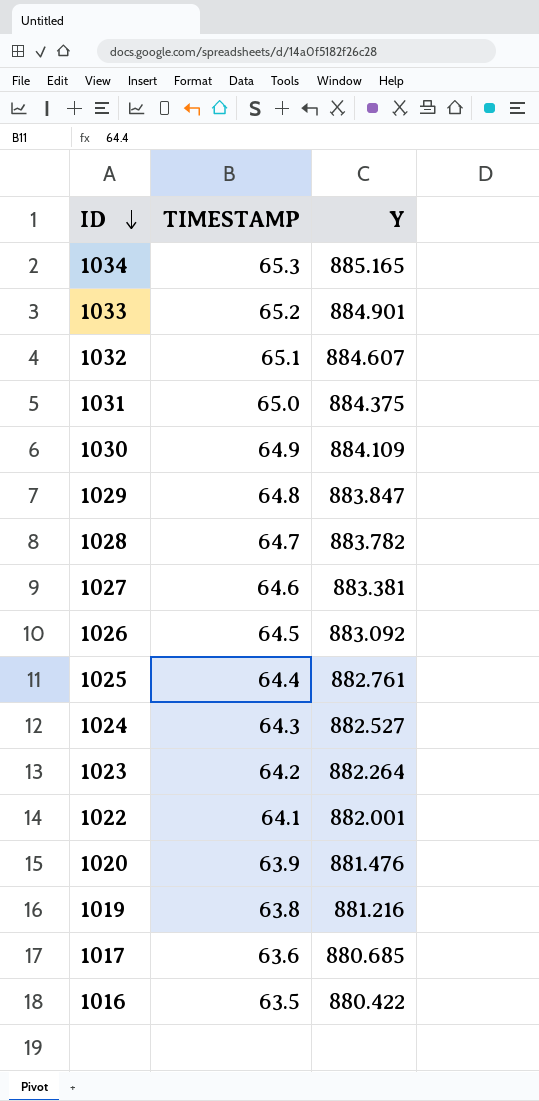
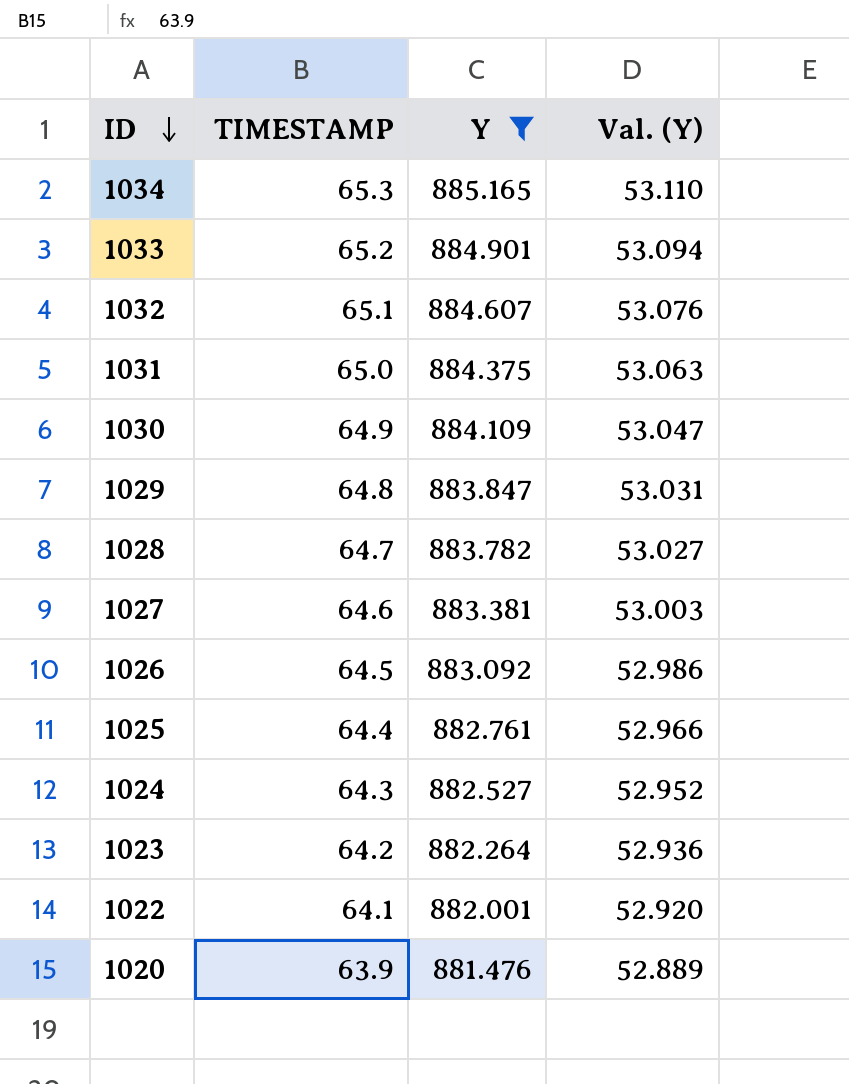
filter: none -> Y >= 881.476
column Val. (Y) | formula: none -> [Y] * 0.06

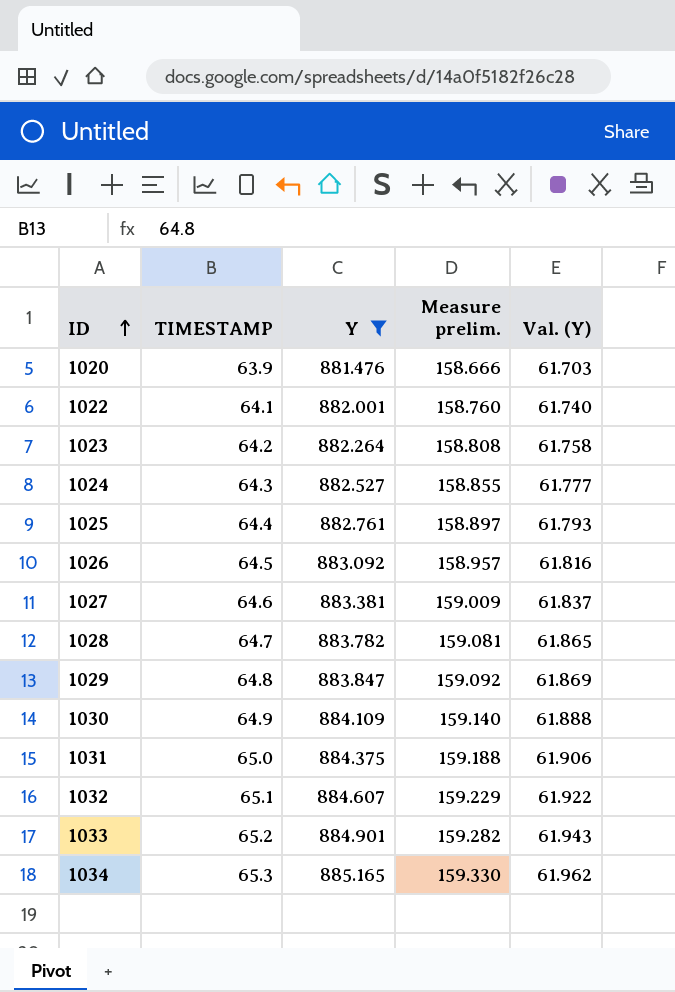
row order: ID descending -> ID ascending
column Measure prelim. | formula: none -> [Y] * 0.18
column Val. (Y) | formula: [Y] * 0.06 -> [Y] * 0.07

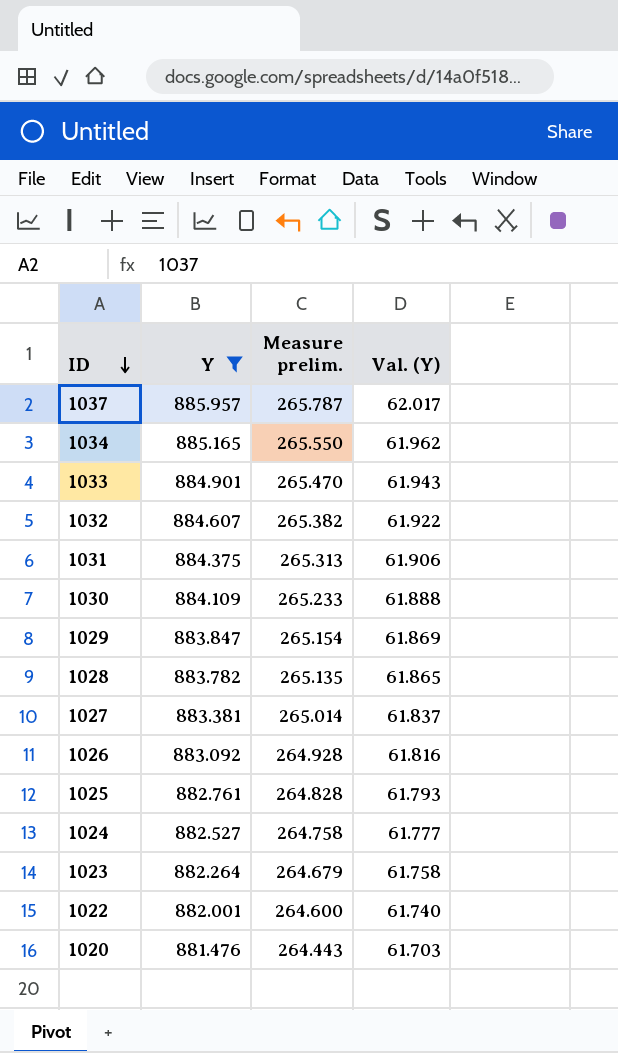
row order: ID ascending -> ID descending
column TIMESTAMP | position: 2 -> none
column Measure prelim. | formula: [Y] * 0.18 -> [Y] * 0.3
row 1037: none -> 885.957 | 265.787 | 62.017

